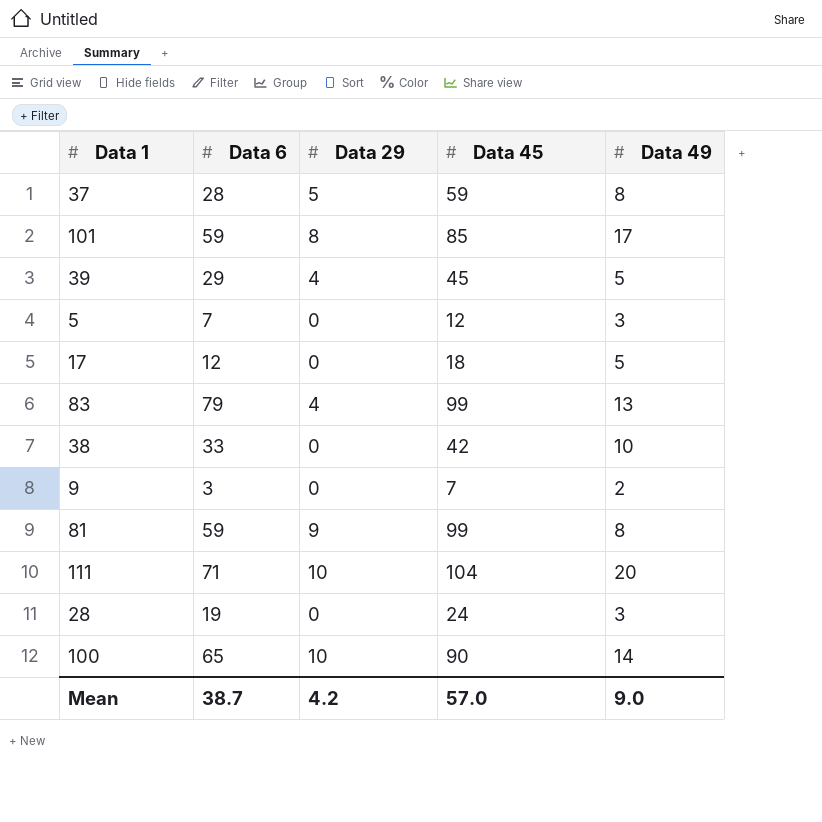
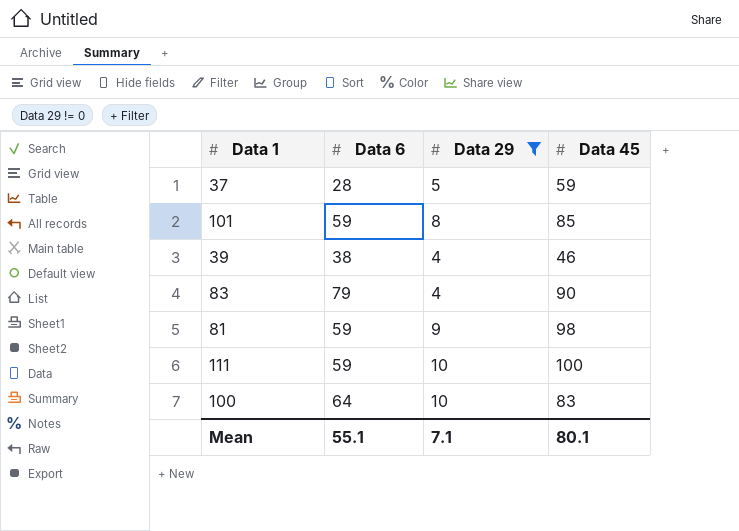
filter: none -> Data 29 != 0
column Data 49 | position: 5 -> none
39 | Data 6: 29 -> 38
39 | Data 45: 45 -> 46
83 | Data 45: 99 -> 90
81 | Data 45: 99 -> 98
111 | Data 6: 71 -> 59
111 | Data 45: 104 -> 100
100 | Data 6: 65 -> 64
100 | Data 45: 90 -> 83
Mean | Data 6: 38.7 -> 55.1
Mean | Data 29: 4.2 -> 7.1
Mean | Data 45: 57.0 -> 80.1

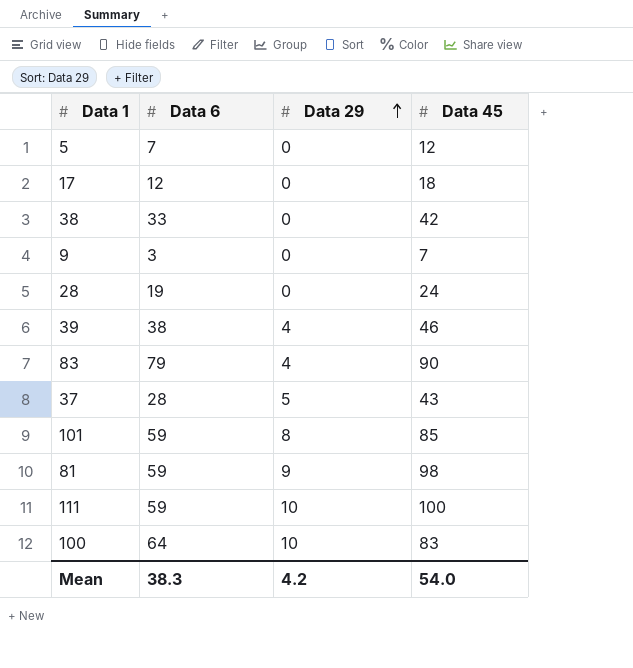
filter: Data 29 != 0 -> none
row order: none -> Data 29 ascending
37 | Data 45: 59 -> 43
Mean | Data 6: 55.1 -> 38.3
Mean | Data 29: 7.1 -> 4.2
Mean | Data 45: 80.1 -> 54.0

